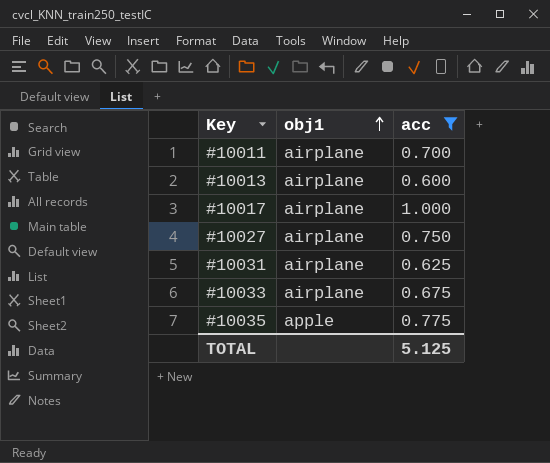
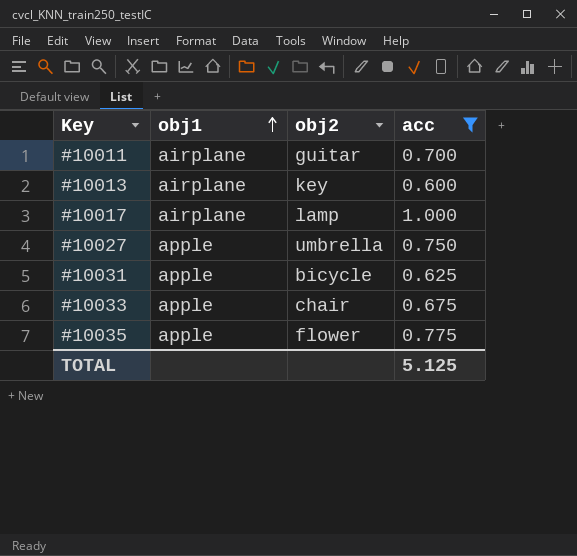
column obj2 | position: none -> 3
#10027 | obj1: airplane -> apple
#10031 | obj1: airplane -> apple
#10033 | obj1: airplane -> apple

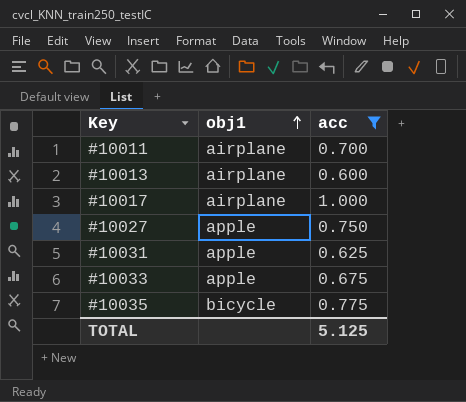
column obj2 | position: 3 -> none
#10035 | obj1: apple -> bicycle

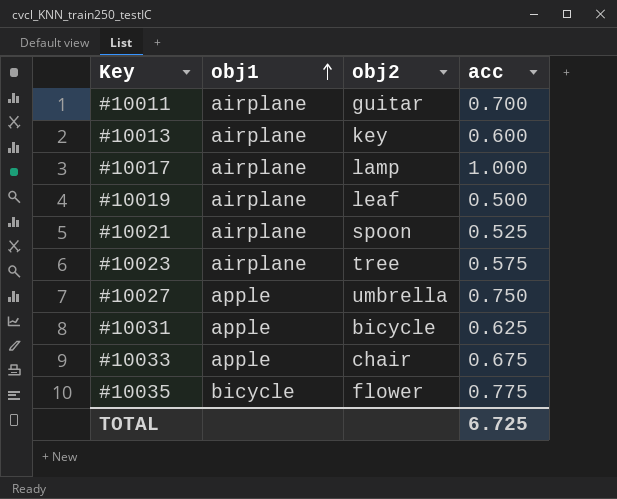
filter: acc >= 0.600 -> none
column obj2 | position: none -> 3
TOTAL | acc: 5.125 -> 6.725

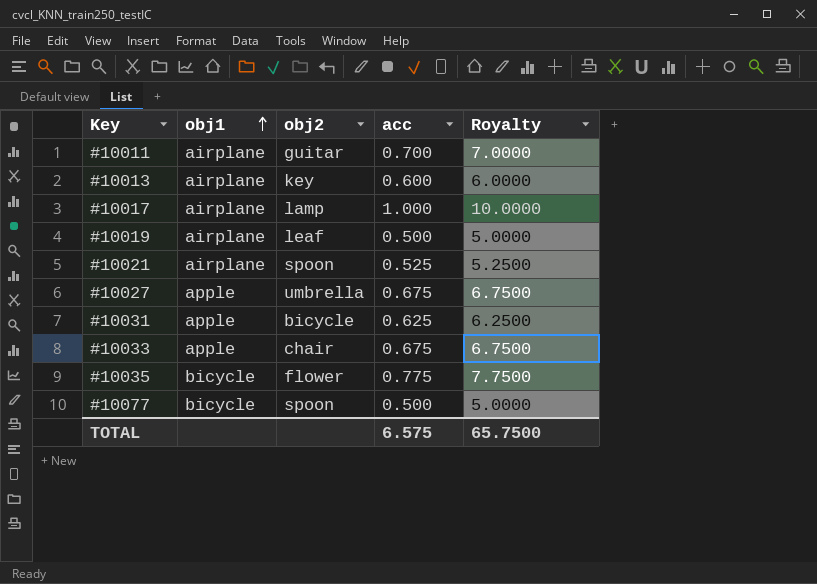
column Royalty | formula: none -> [acc] * 10
row #10023: airplane | tree | 0.575 -> none
#10027 | acc: 0.750 -> 0.675
row #10077: none -> bicycle | spoon | 0.500 | 5.0000
TOTAL | acc: 6.725 -> 6.575

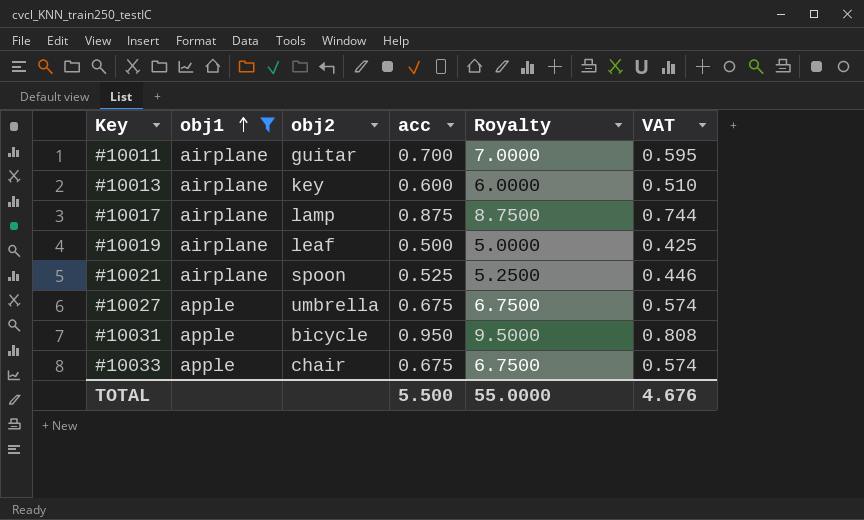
filter: none -> obj1 != bicycle
column VAT | formula: none -> [acc] * 0.85
#10017 | acc: 1.000 -> 0.875
#10017 | Royalty: 10.0000 -> 8.7500
#10031 | acc: 0.625 -> 0.950
#10031 | Royalty: 6.2500 -> 9.5000
TOTAL | acc: 6.575 -> 5.500
TOTAL | Royalty: 65.7500 -> 55.0000

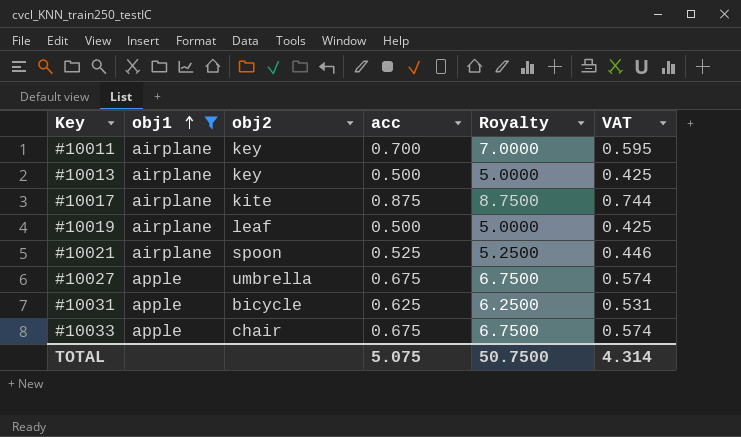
#10011 | obj2: guitar -> key
#10013 | acc: 0.600 -> 0.500
#10013 | Royalty: 6.0000 -> 5.0000
#10013 | VAT: 0.510 -> 0.425
#10017 | obj2: lamp -> kite
#10031 | acc: 0.950 -> 0.625
#10031 | Royalty: 9.5000 -> 6.2500
#10031 | VAT: 0.808 -> 0.531
TOTAL | acc: 5.500 -> 5.075
TOTAL | Royalty: 55.0000 -> 50.7500
TOTAL | VAT: 4.676 -> 4.314

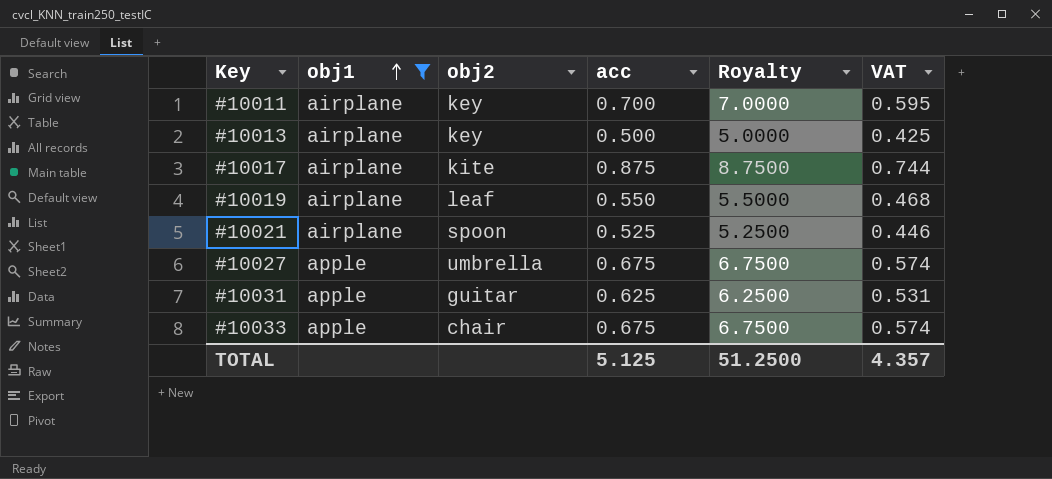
#10019 | acc: 0.500 -> 0.550
#10019 | Royalty: 5.0000 -> 5.5000
#10019 | VAT: 0.425 -> 0.468
#10031 | obj2: bicycle -> guitar
TOTAL | acc: 5.075 -> 5.125
TOTAL | Royalty: 50.7500 -> 51.2500
TOTAL | VAT: 4.314 -> 4.357

